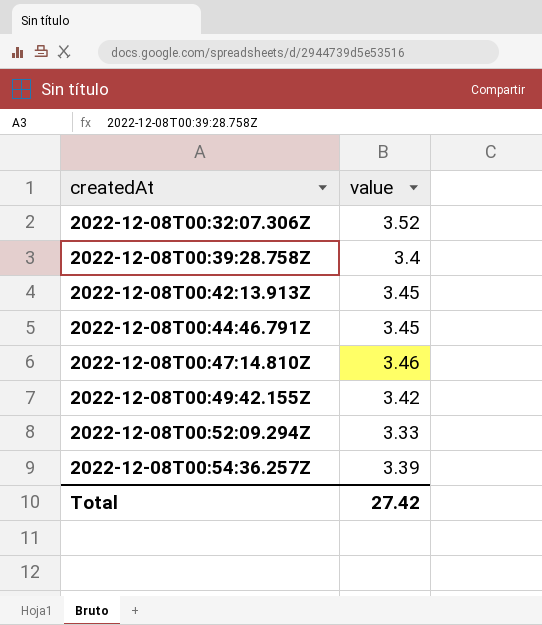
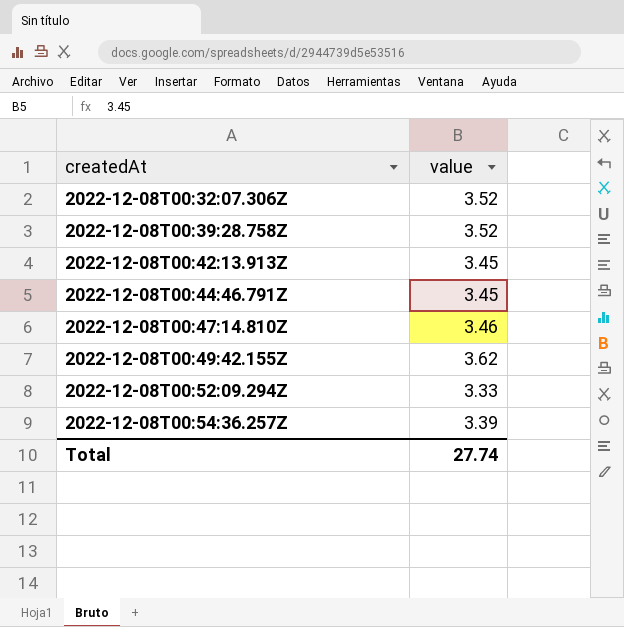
2022-12-08T00:39:28.758Z | value: 3.4 -> 3.52
2022-12-08T00:49:42.155Z | value: 3.42 -> 3.62
Total | value: 27.42 -> 27.74

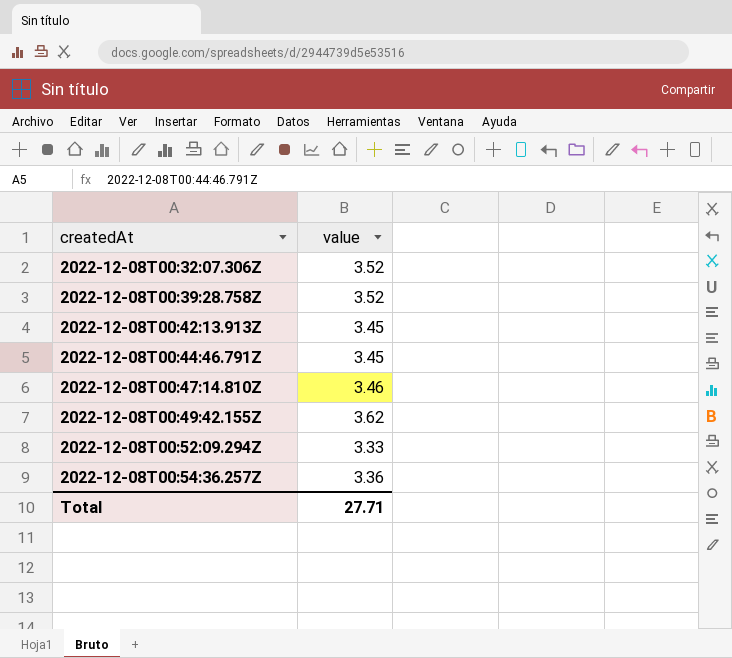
2022-12-08T00:54:36.257Z | value: 3.39 -> 3.36
Total | value: 27.74 -> 27.71

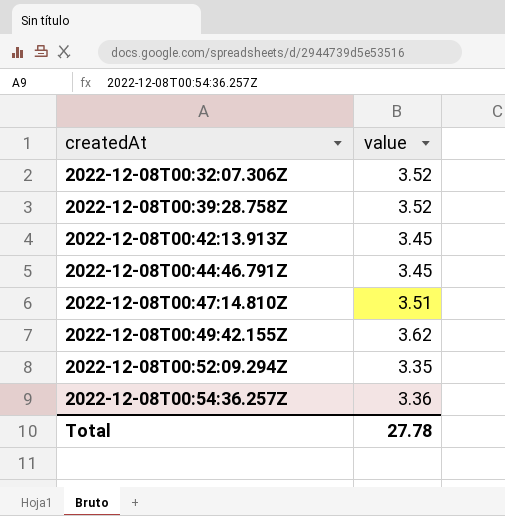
2022-12-08T00:47:14.810Z | value: 3.46 -> 3.51
2022-12-08T00:52:09.294Z | value: 3.33 -> 3.35
Total | value: 27.71 -> 27.78

